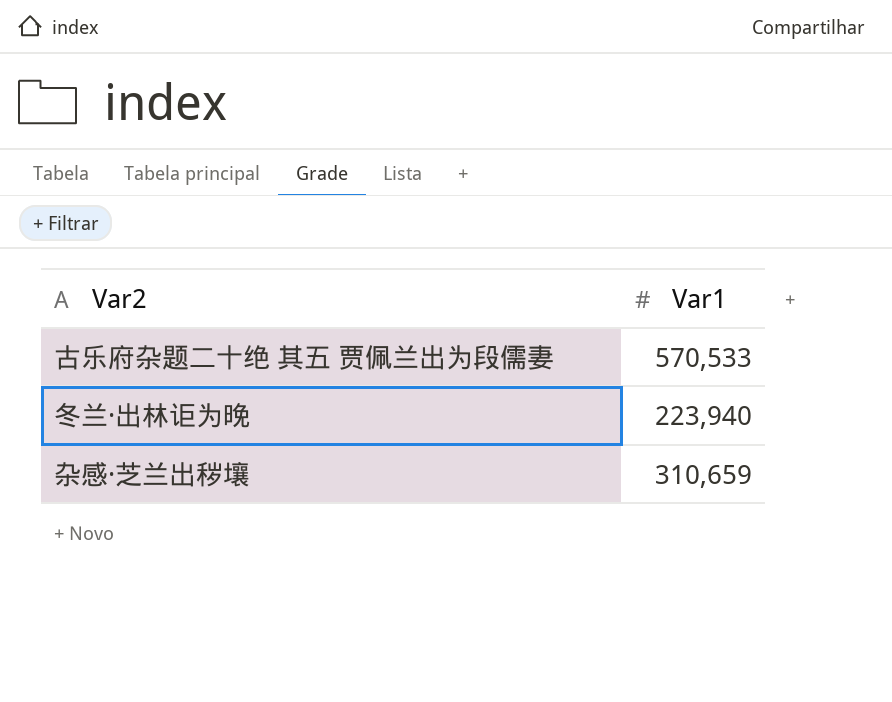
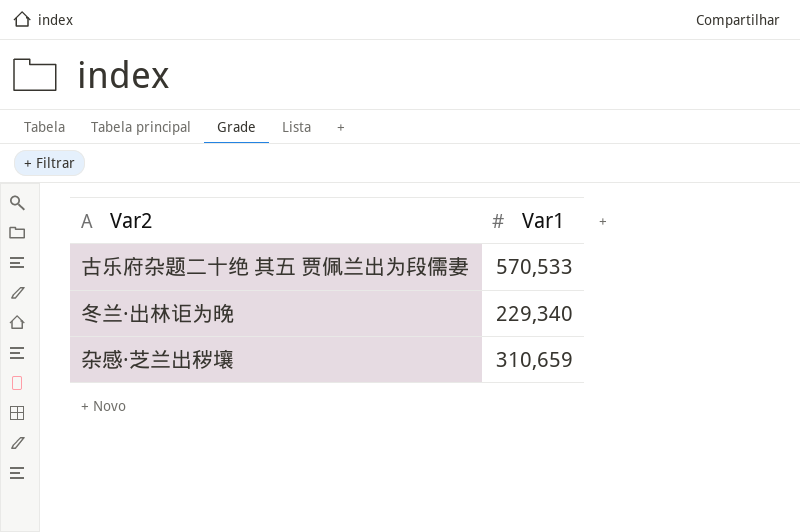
冬兰·出林讵为晚 | Var1: 223,940 -> 229,340

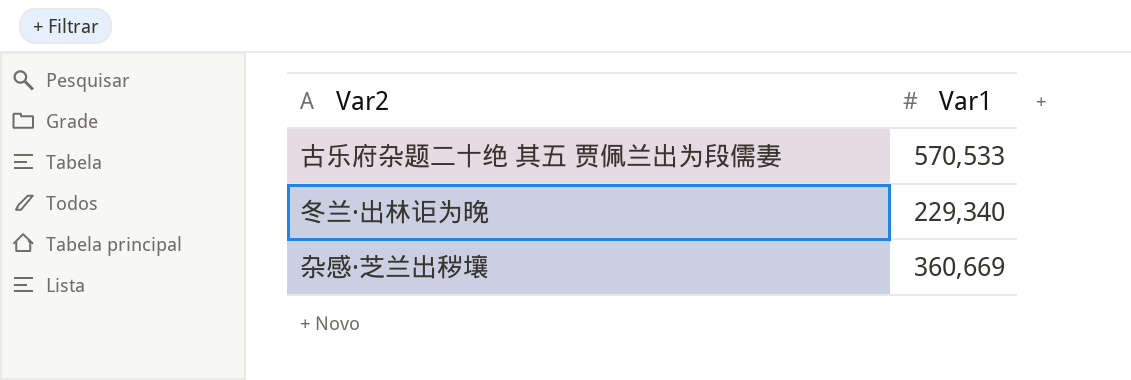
杂感·芝兰出秽壤 | Var1: 310,659 -> 360,669

